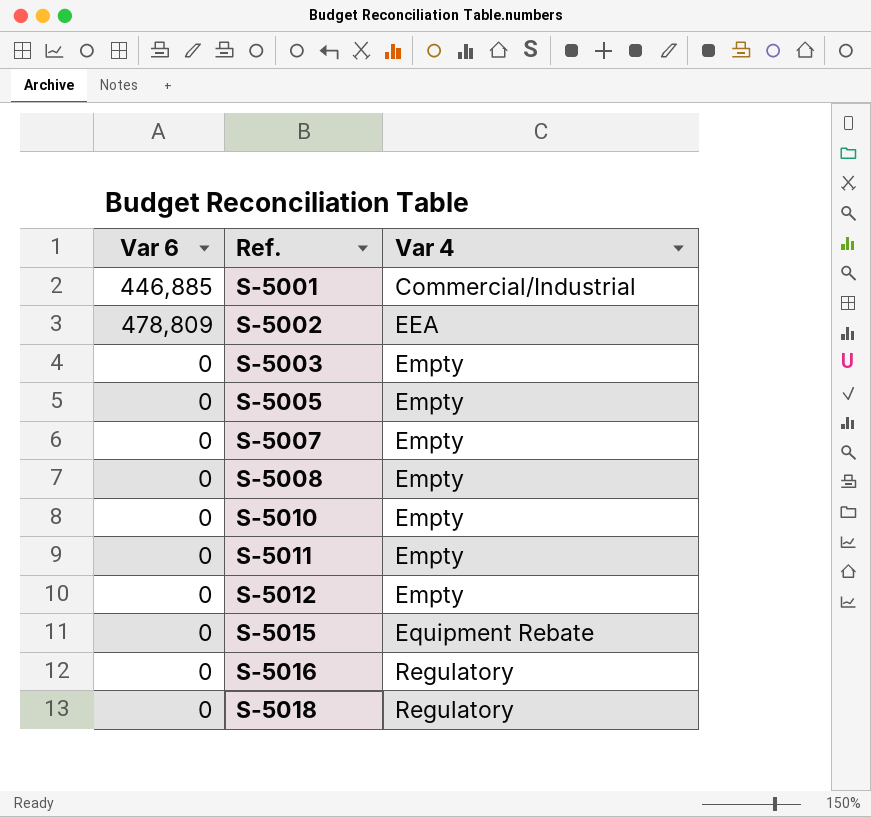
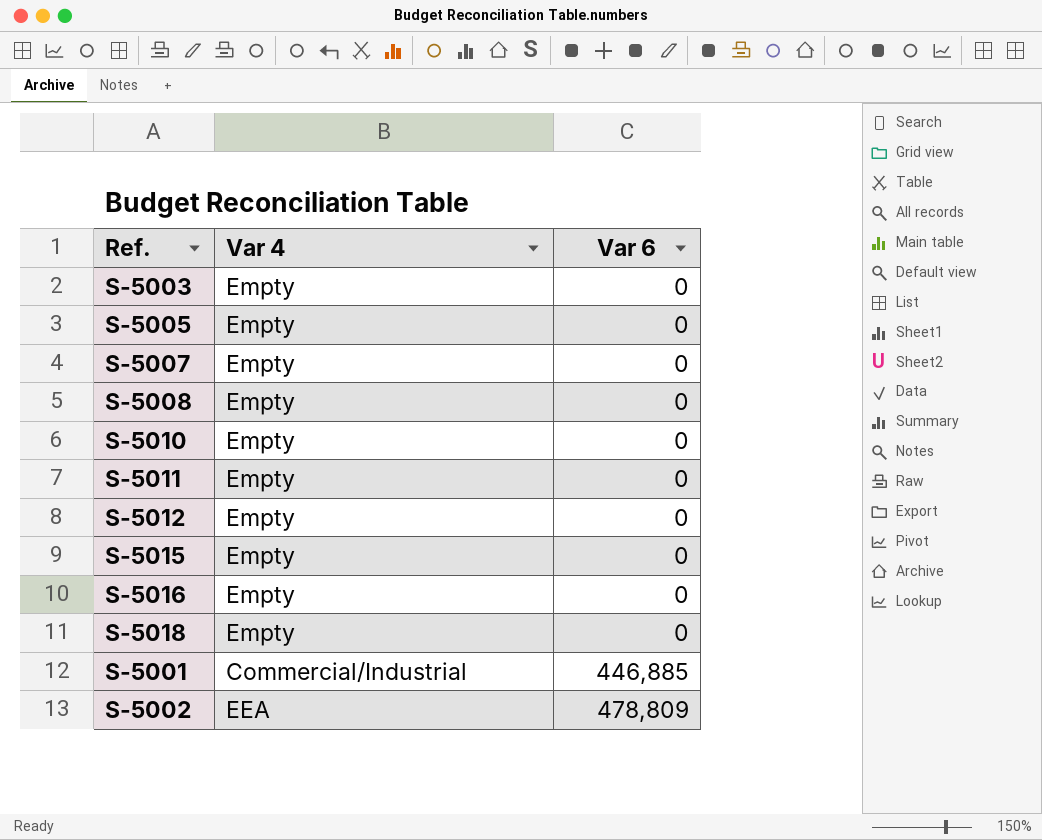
row order: Ref. ascending -> Var 6 ascending
column Var 6 | position: 1 -> 3
S-5015 | Var 4: Equipment Rebate -> Empty
S-5016 | Var 4: Regulatory -> Empty
S-5018 | Var 4: Regulatory -> Empty

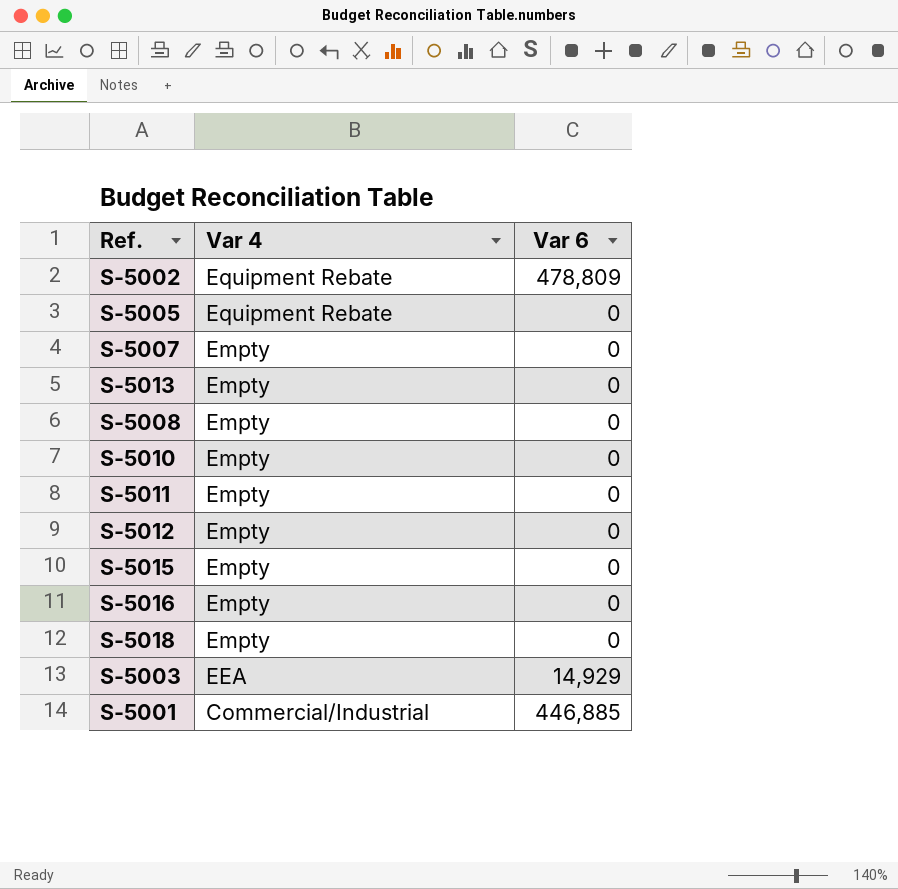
row order: Var 6 ascending -> Var 4 descending
S-5002 | Var 4: EEA -> Equipment Rebate
S-5005 | Var 4: Empty -> Equipment Rebate
row S-5013: none -> Empty | 0
S-5003 | Var 4: Empty -> EEA
S-5003 | Var 6: 0 -> 14,929

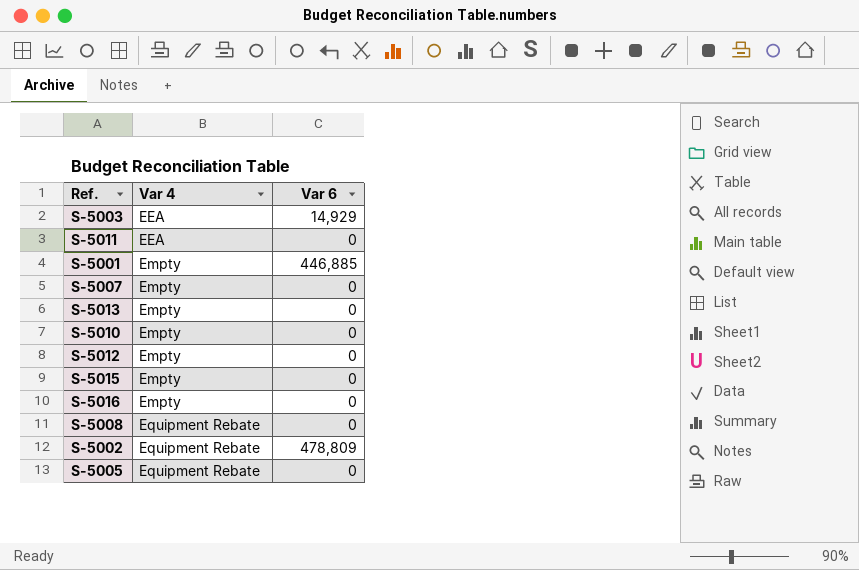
row order: Var 4 descending -> Var 4 ascending
row S-5018: Empty | 0 -> none
S-5011 | Var 4: Empty -> EEA
S-5001 | Var 4: Commercial/Industrial -> Empty
S-5008 | Var 4: Empty -> Equipment Rebate

